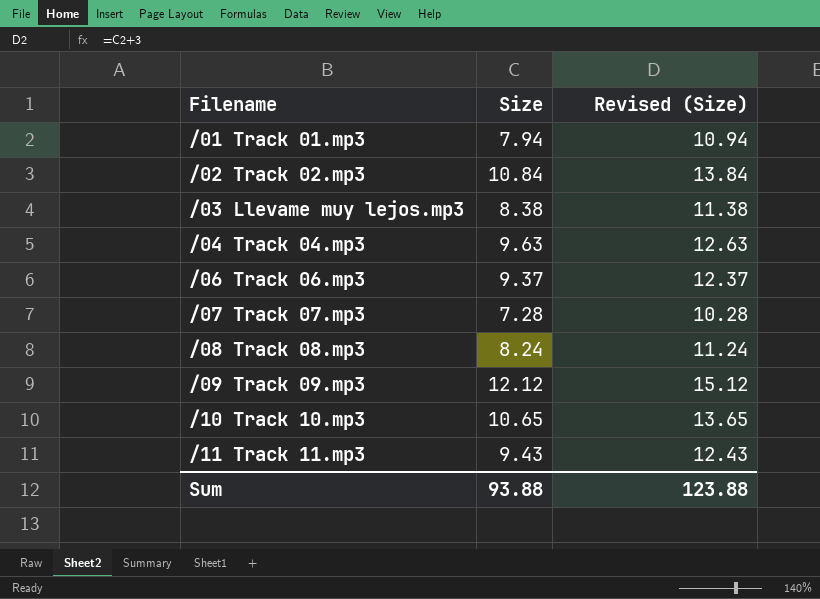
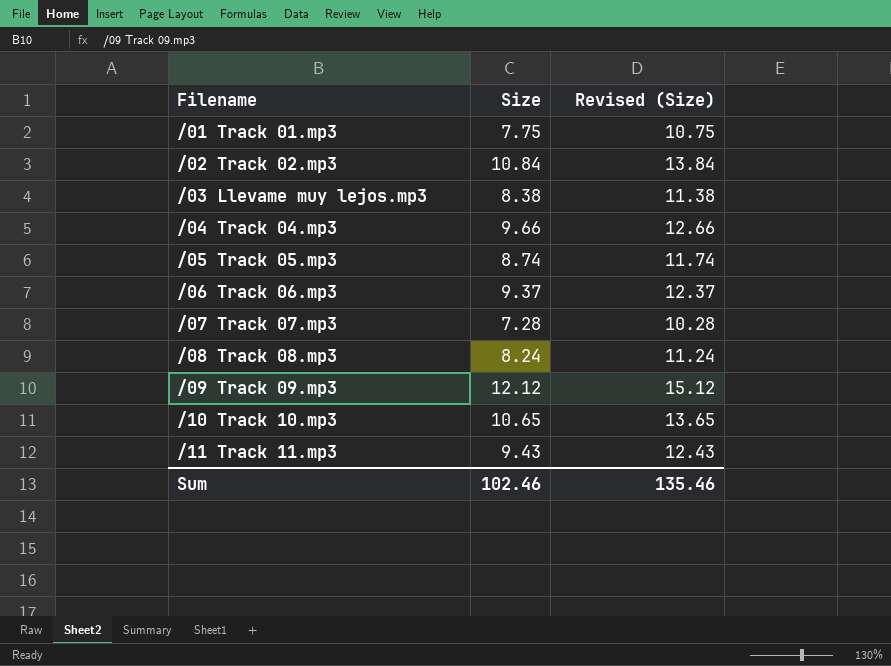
/01 Track 01.mp3 | Size: 7.94 -> 7.75
/01 Track 01.mp3 | Revised (Size): 10.94 -> 10.75
/04 Track 04.mp3 | Size: 9.63 -> 9.66
/04 Track 04.mp3 | Revised (Size): 12.63 -> 12.66
row /05 Track 05.mp3: none -> 8.74 | 11.74
Sum | Size: 93.88 -> 102.46
Sum | Revised (Size): 123.88 -> 135.46

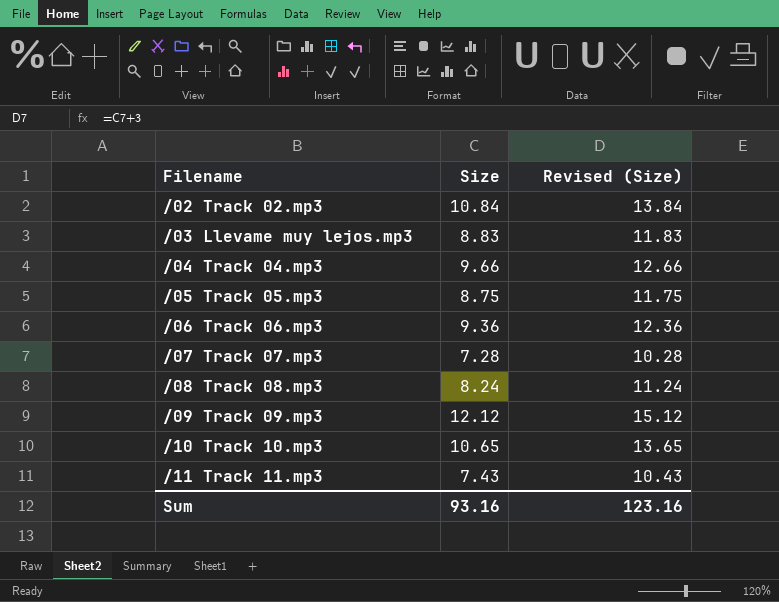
row /01 Track 01.mp3: 7.75 | 10.75 -> none
/03 Llevame muy lejos.mp3 | Size: 8.38 -> 8.83
/03 Llevame muy lejos.mp3 | Revised (Size): 11.38 -> 11.83
/05 Track 05.mp3 | Size: 8.74 -> 8.75
/05 Track 05.mp3 | Revised (Size): 11.74 -> 11.75
/06 Track 06.mp3 | Size: 9.37 -> 9.36
/06 Track 06.mp3 | Revised (Size): 12.37 -> 12.36
/11 Track 11.mp3 | Size: 9.43 -> 7.43
/11 Track 11.mp3 | Revised (Size): 12.43 -> 10.43
Sum | Size: 102.46 -> 93.16
Sum | Revised (Size): 135.46 -> 123.16

